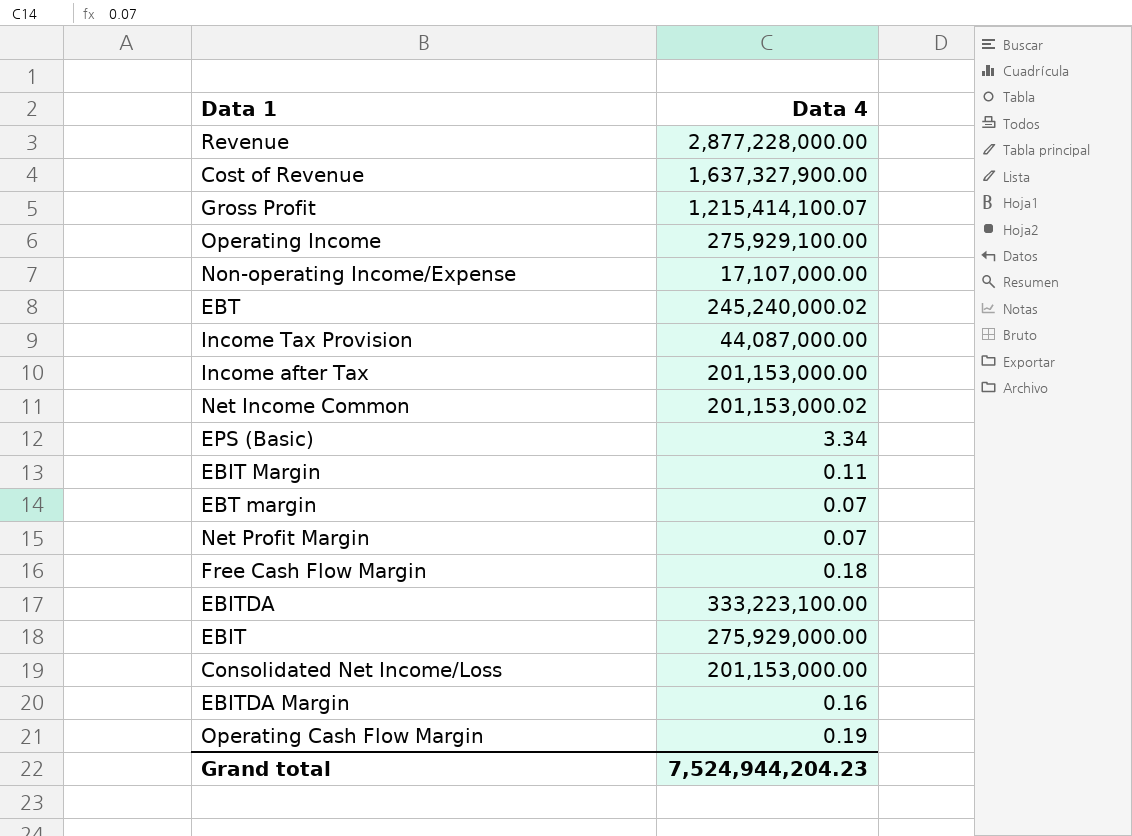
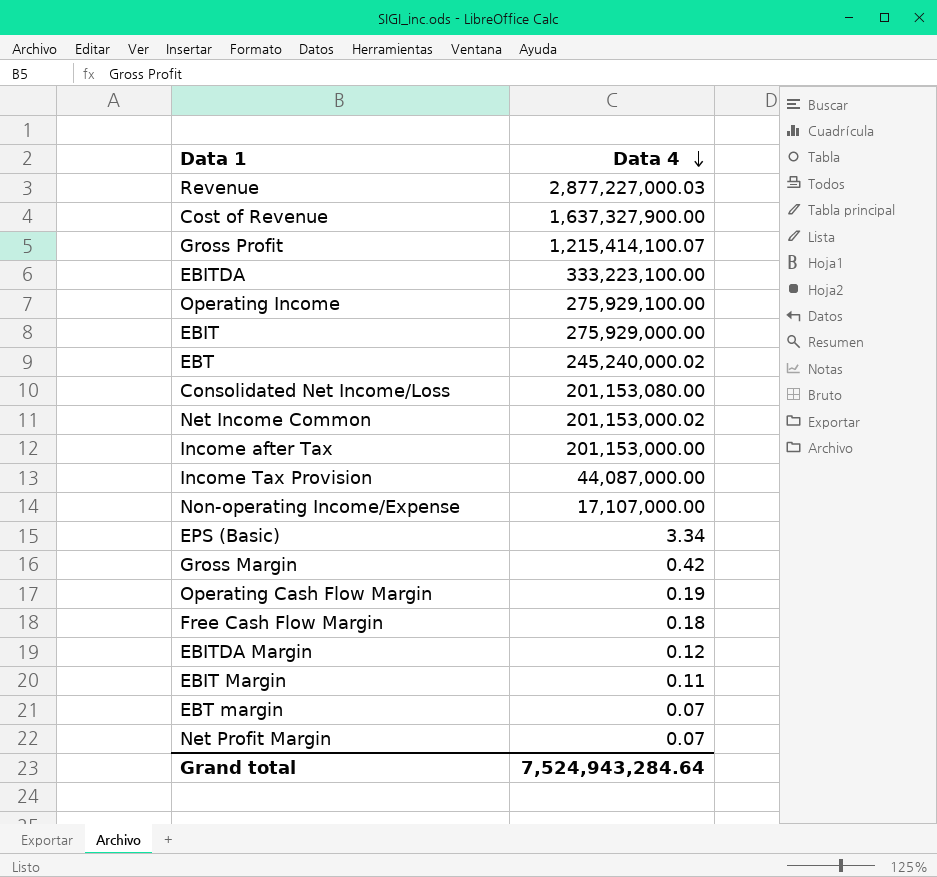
row order: none -> Data 4 descending
Revenue | Data 4: 2,877,228,000.00 -> 2,877,227,000.03
Consolidated Net Income/Loss | Data 4: 201,153,000.00 -> 201,153,080.00
row Gross Margin: none -> 0.42
EBITDA Margin | Data 4: 0.16 -> 0.12
Grand total | Data 4: 7,524,944,204.23 -> 7,524,943,284.64

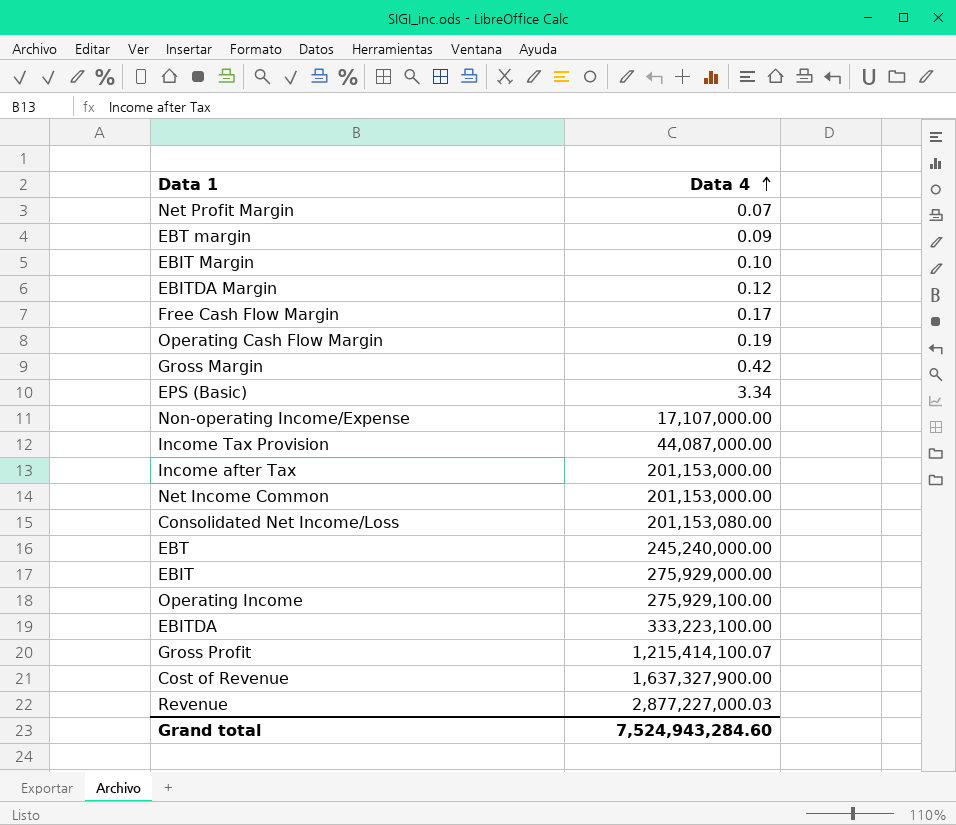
row order: Data 4 descending -> Data 4 ascending
EBT margin | Data 4: 0.07 -> 0.09
EBIT Margin | Data 4: 0.11 -> 0.10
Free Cash Flow Margin | Data 4: 0.18 -> 0.17
Net Income Common | Data 4: 201,153,000.02 -> 201,153,000.00
EBT | Data 4: 245,240,000.02 -> 245,240,000.00
Grand total | Data 4: 7,524,943,284.64 -> 7,524,943,284.60

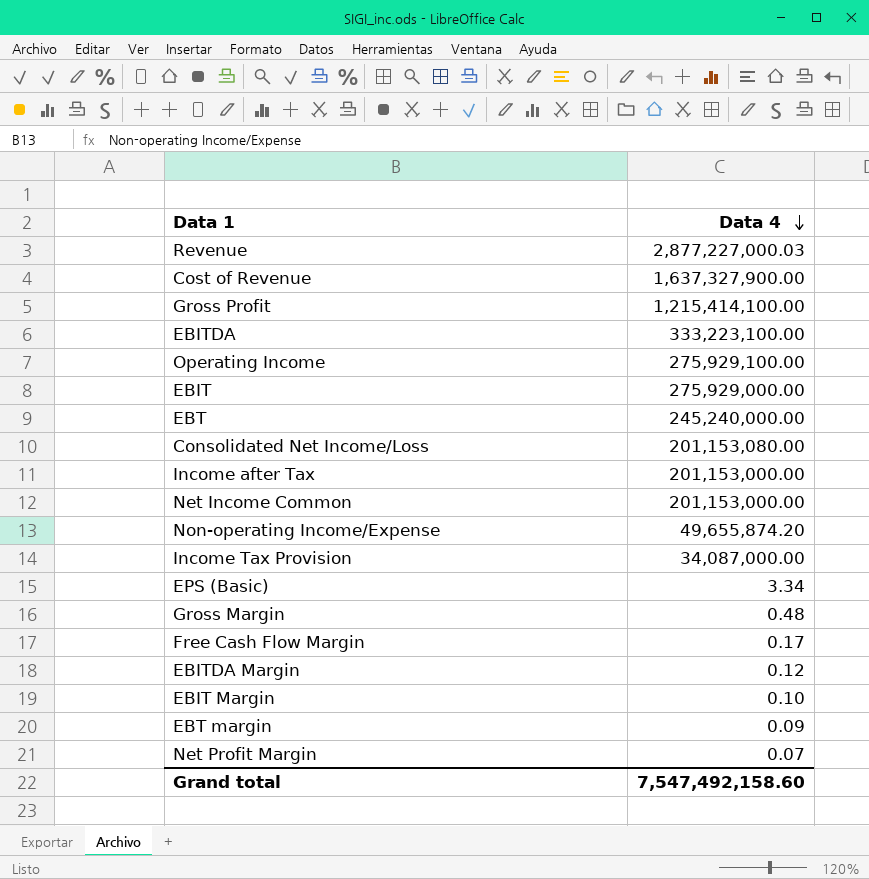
row order: Data 4 ascending -> Data 4 descending
row Operating Cash Flow Margin: 0.19 -> none
Gross Profit | Data 4: 1,215,414,100.07 -> 1,215,414,100.00
Non-operating Income/Expense | Data 4: 17,107,000.00 -> 49,655,874.20
Income Tax Provision | Data 4: 44,087,000.00 -> 34,087,000.00
Gross Margin | Data 4: 0.42 -> 0.48
Grand total | Data 4: 7,524,943,284.60 -> 7,547,492,158.60

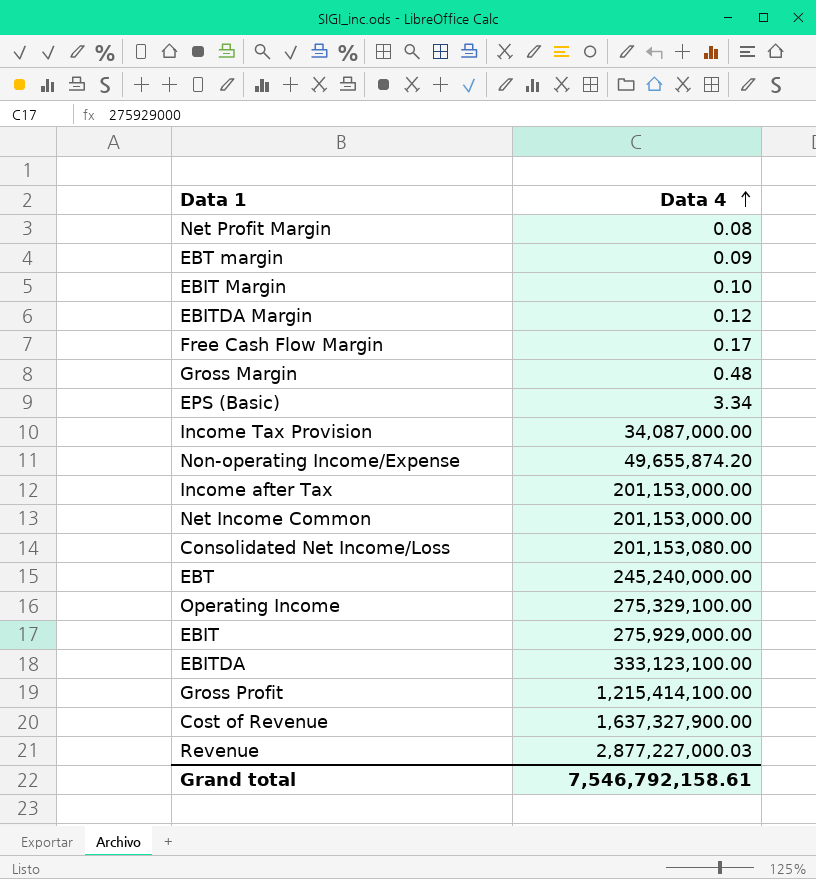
row order: Data 4 descending -> Data 4 ascending
Net Profit Margin | Data 4: 0.07 -> 0.08
Operating Income | Data 4: 275,929,100.00 -> 275,329,100.00
EBITDA | Data 4: 333,223,100.00 -> 333,123,100.00
Grand total | Data 4: 7,547,492,158.60 -> 7,546,792,158.61

